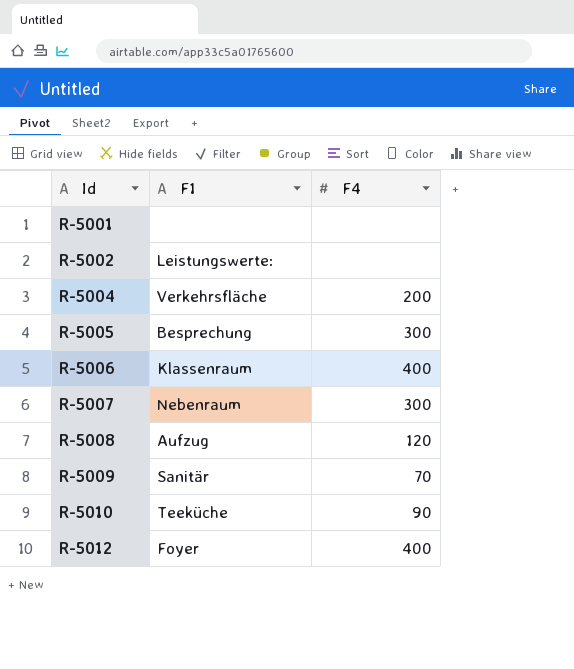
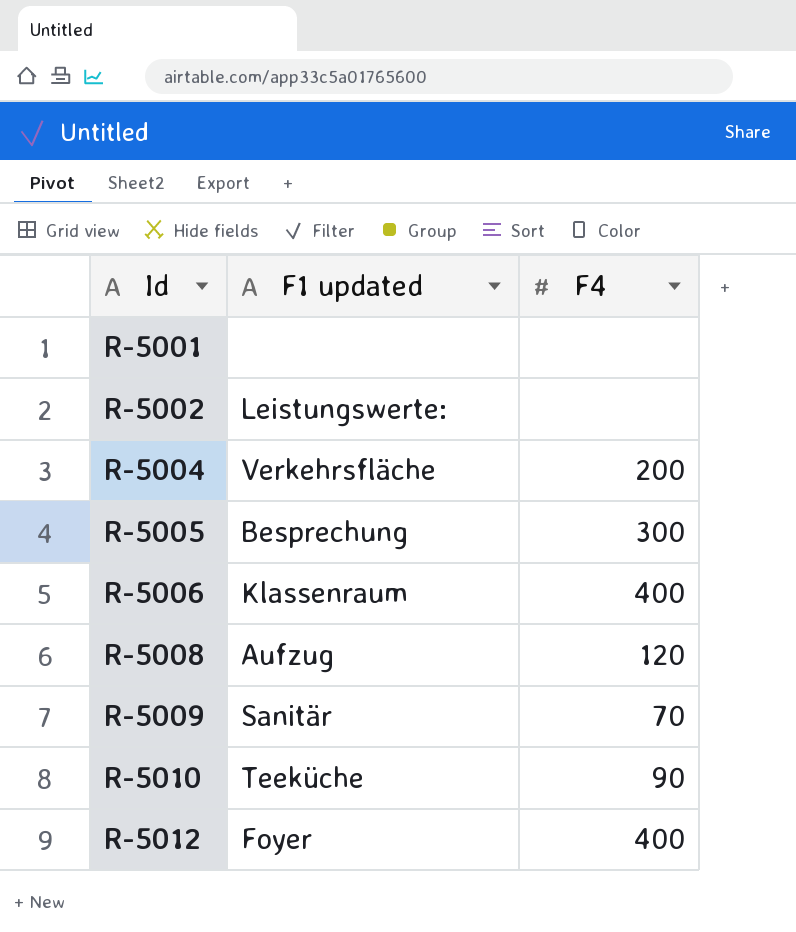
column name: F1 -> F1 updated
row R-5007: Nebenraum | 300 -> none

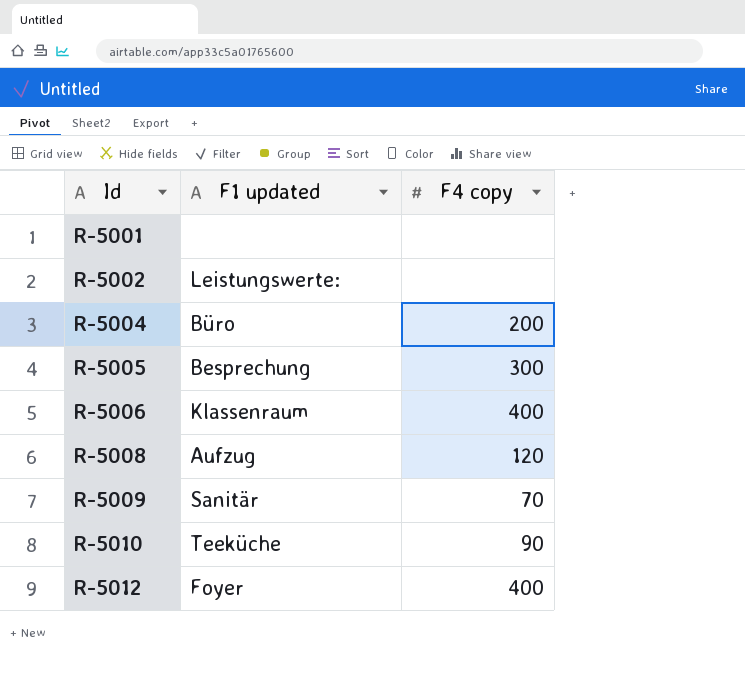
column name: F4 -> F4 copy
R-5004 | F1 updated: Verkehrsfläche -> Büro

